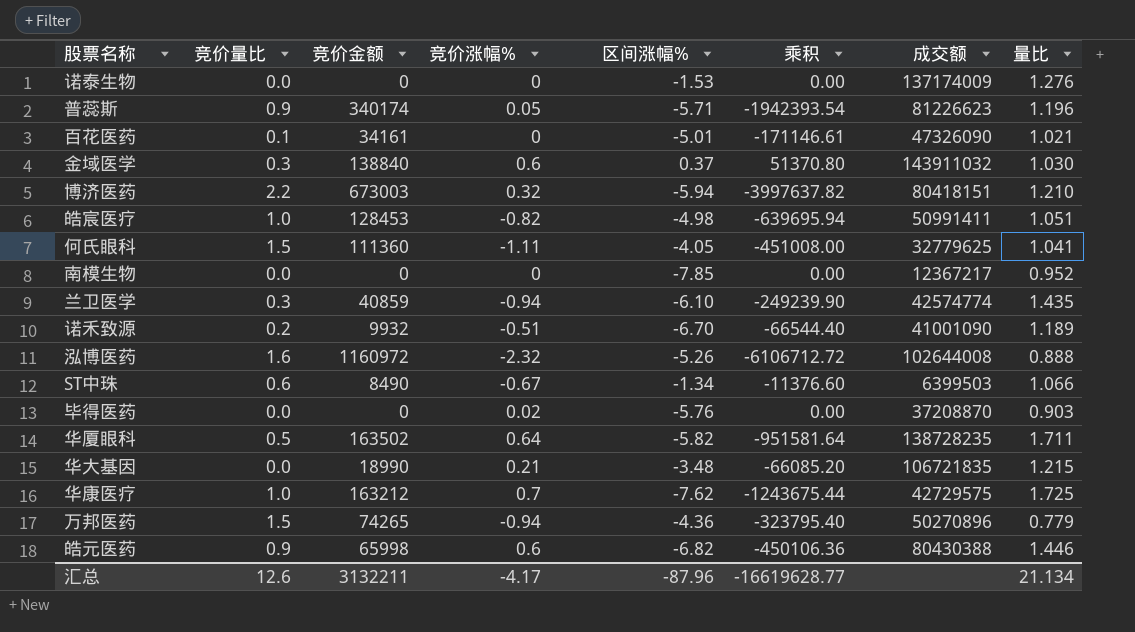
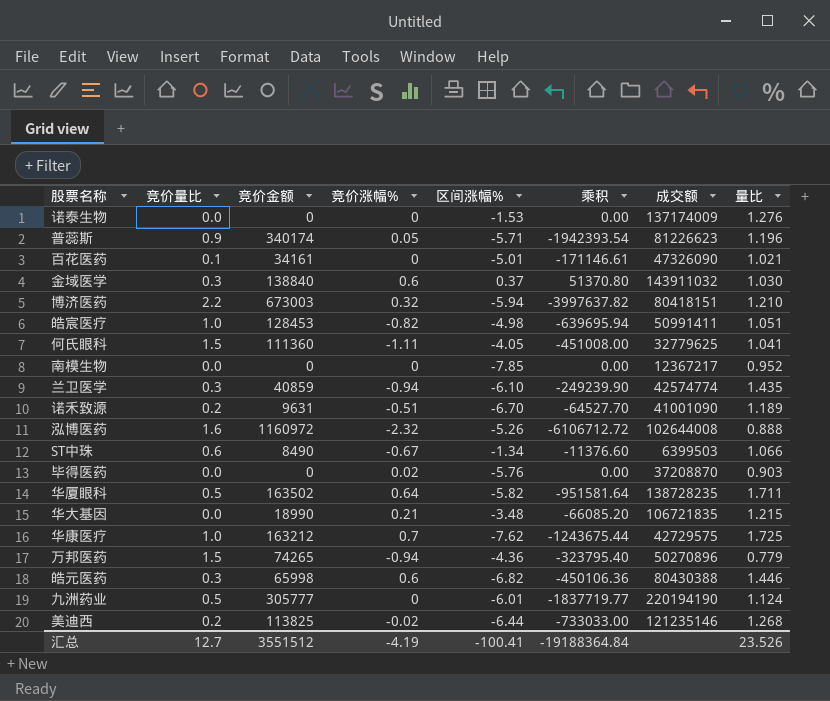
诺禾致源 | 竞价金额: 9932 -> 9631
诺禾致源 | 乘积: -66544.40 -> -64527.70
皓元医药 | 竞价量比: 0.9 -> 0.3
row 九洲药业: none -> 0.5 | 305777 | 0 | -6.01 | -1837719.77 | 220194190 | 1.124
row 美迪西: none -> 0.2 | 113825 | -0.02 | -6.44 | -733033.00 | 121235146 | 1.268
汇总 | 竞价量比: 12.6 -> 12.7
汇总 | 竞价金额: 3132211 -> 3551512
汇总 | 竞价涨幅%: -4.17 -> -4.19
汇总 | 区间涨幅%: -87.96 -> -100.41
汇总 | 乘积: -16619628.77 -> -19188364.84
汇总 | 量比: 21.134 -> 23.526

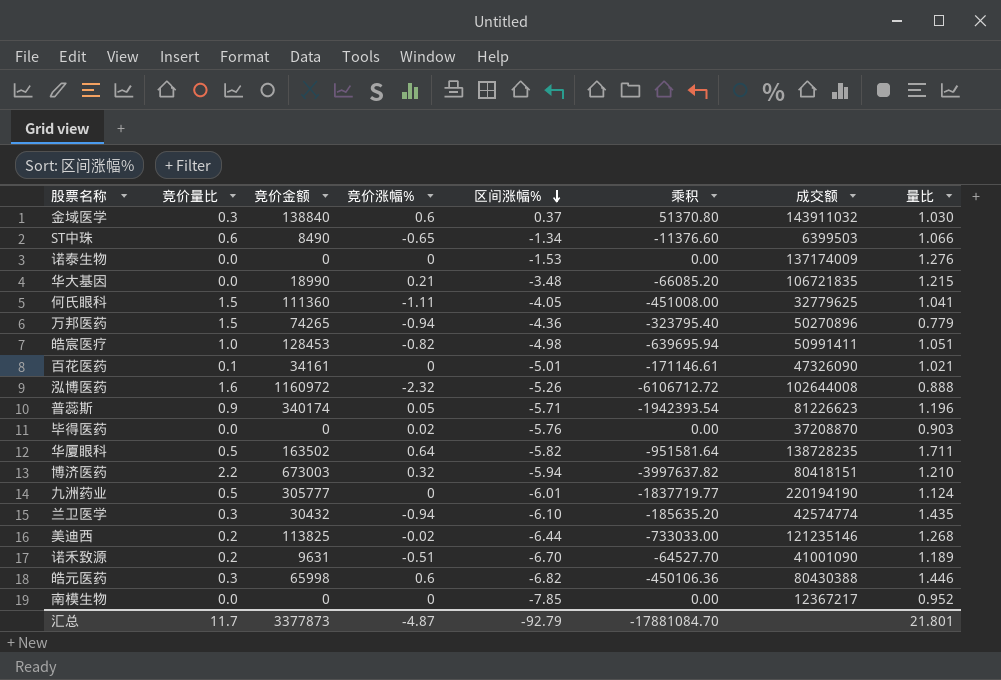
row order: none -> 区间涨幅% descending
row 华康医疗: 1.0 | 163212 | 0.7 | -7.62 | -1243675.44 | 42729575 | 1.725 -> none
ST中珠 | 竞价涨幅%: -0.67 -> -0.65
兰卫医学 | 竞价金额: 40859 -> 30432
兰卫医学 | 乘积: -249239.90 -> -185635.20
汇总 | 竞价量比: 12.7 -> 11.7
汇总 | 竞价金额: 3551512 -> 3377873
汇总 | 竞价涨幅%: -4.19 -> -4.87
汇总 | 区间涨幅%: -100.41 -> -92.79
汇总 | 乘积: -19188364.84 -> -17881084.70
汇总 | 量比: 23.526 -> 21.801

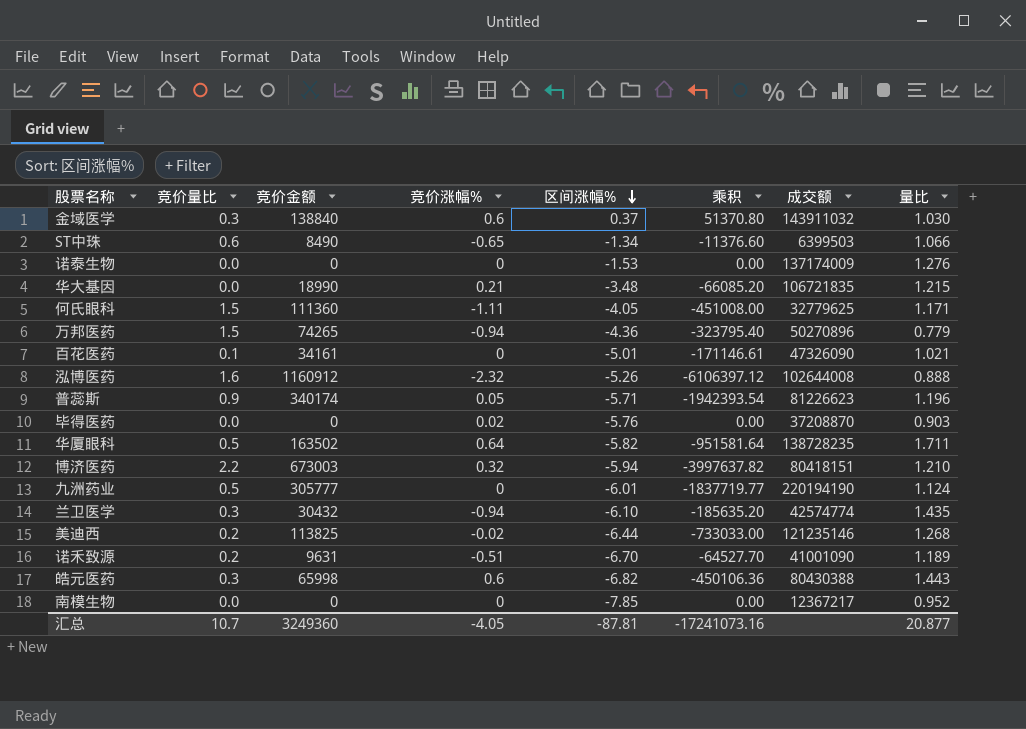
row 皓宸医疗: 1.0 | 128453 | -0.82 | -4.98 | -639695.94 | 50991411 | 1.051 -> none
何氏眼科 | 量比: 1.041 -> 1.171
泓博医药 | 竞价金额: 1160972 -> 1160912
泓博医药 | 乘积: -6106712.72 -> -6106397.12
皓元医药 | 量比: 1.446 -> 1.443
汇总 | 竞价量比: 11.7 -> 10.7
汇总 | 竞价金额: 3377873 -> 3249360
汇总 | 竞价涨幅%: -4.87 -> -4.05
汇总 | 区间涨幅%: -92.79 -> -87.81
汇总 | 乘积: -17881084.70 -> -17241073.16
汇总 | 量比: 21.801 -> 20.877

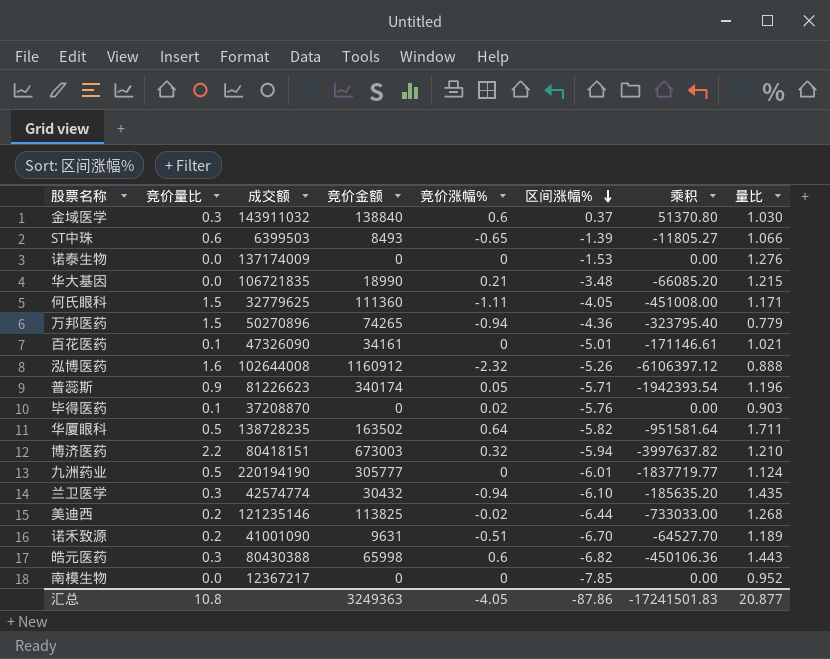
column 成交额 | position: 7 -> 3
ST中珠 | 竞价金额: 8490 -> 8493
ST中珠 | 区间涨幅%: -1.34 -> -1.39
ST中珠 | 乘积: -11376.60 -> -11805.27
毕得医药 | 竞价量比: 0.0 -> 0.1
汇总 | 竞价量比: 10.7 -> 10.8
汇总 | 竞价金额: 3249360 -> 3249363
汇总 | 区间涨幅%: -87.81 -> -87.86
汇总 | 乘积: -17241073.16 -> -17241501.83

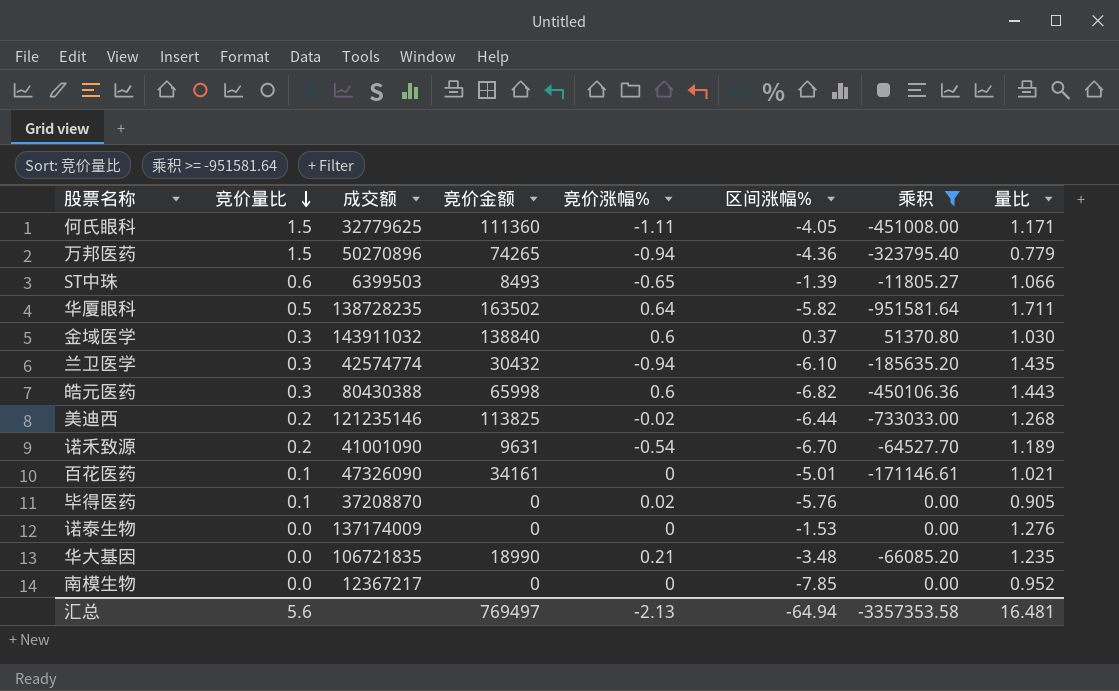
filter: none -> 乘积 >= -951581.64
row order: 区间涨幅% descending -> 竞价量比 descending
诺禾致源 | 竞价涨幅%: -0.51 -> -0.54
毕得医药 | 量比: 0.903 -> 0.905
华大基因 | 量比: 1.215 -> 1.235
汇总 | 竞价量比: 10.8 -> 5.6
汇总 | 竞价金额: 3249363 -> 769497
汇总 | 竞价涨幅%: -4.05 -> -2.13
汇总 | 区间涨幅%: -87.86 -> -64.94
汇总 | 乘积: -17241501.83 -> -3357353.58
汇总 | 量比: 20.877 -> 16.481

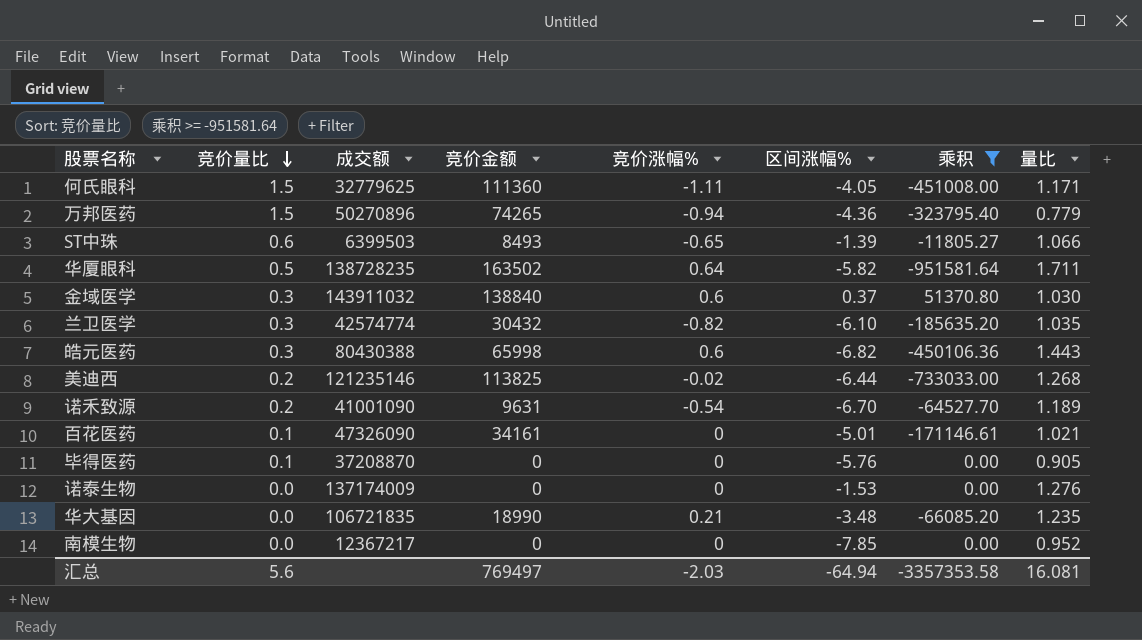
兰卫医学 | 竞价涨幅%: -0.94 -> -0.82
兰卫医学 | 量比: 1.435 -> 1.035
毕得医药 | 竞价涨幅%: 0.02 -> 0
汇总 | 竞价涨幅%: -2.13 -> -2.03
汇总 | 量比: 16.481 -> 16.081

